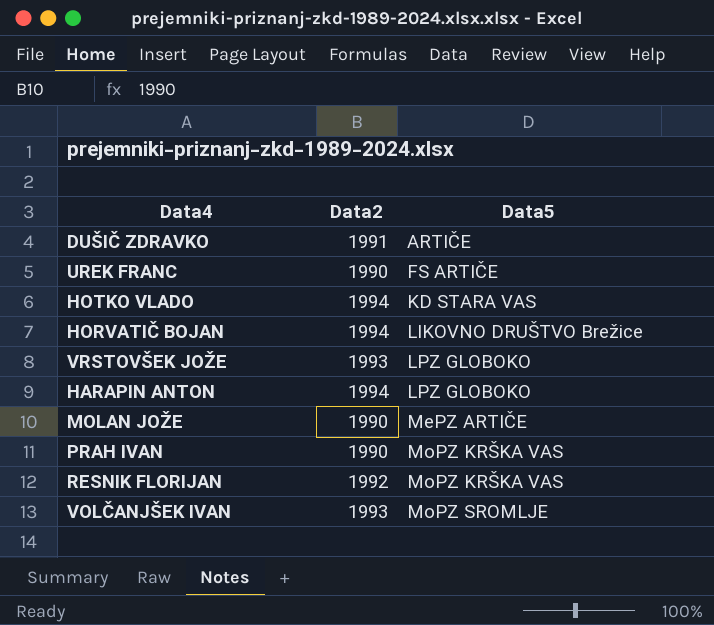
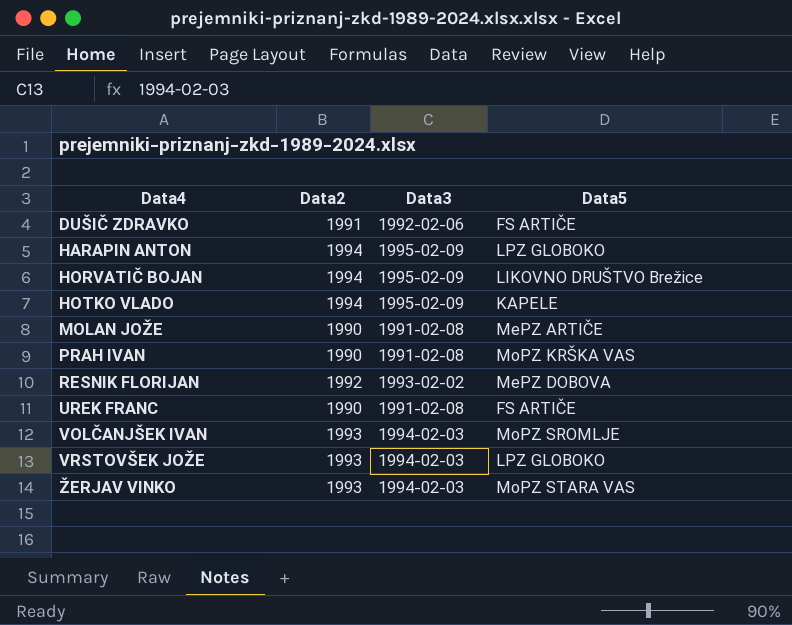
row order: Data5 ascending -> Data4 ascending
column Data3 | position: none -> 3
DUŠIČ ZDRAVKO | Data5: ARTIČE -> FS ARTIČE
HOTKO VLADO | Data5: KD STARA VAS -> KAPELE
RESNIK FLORIJAN | Data5: MoPZ KRŠKA VAS -> MePZ DOBOVA
row ŽERJAV VINKO: none -> 1993 | 1994-02-03 | MoPZ STARA VAS

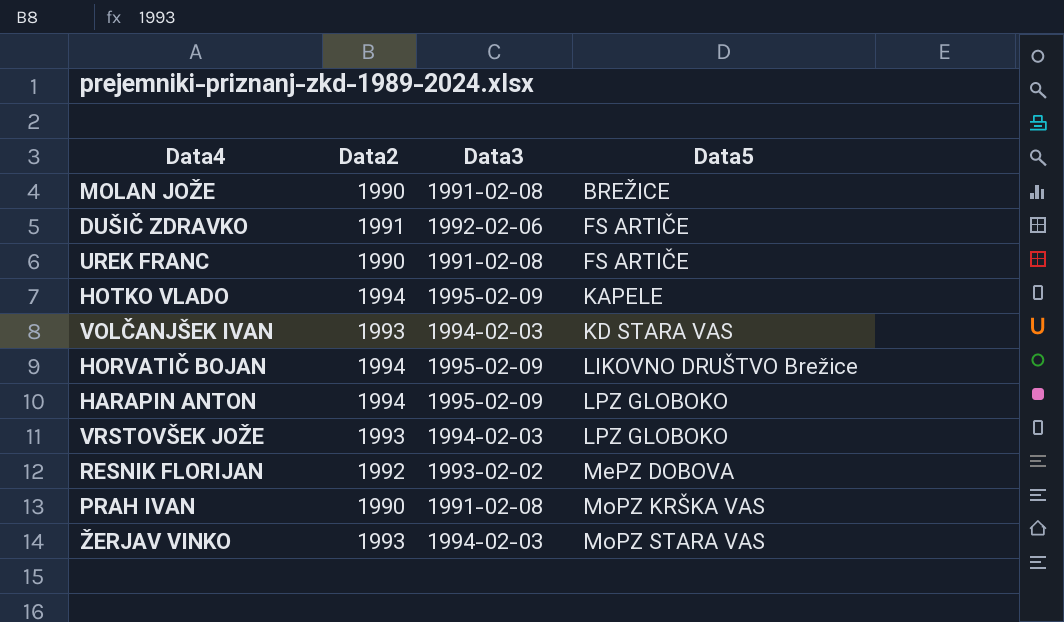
row order: Data4 ascending -> Data5 ascending
MOLAN JOŽE | Data5: MePZ ARTIČE -> BREŽICE
VOLČANJŠEK IVAN | Data5: MoPZ SROMLJE -> KD STARA VAS

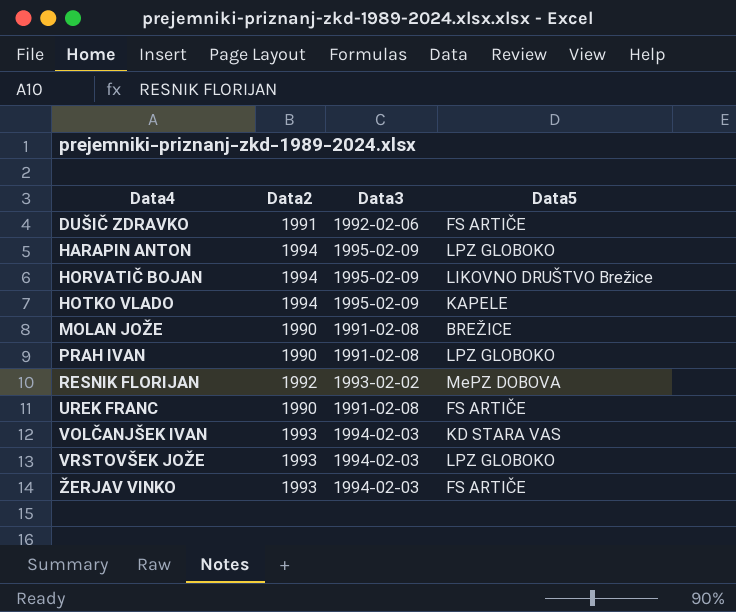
row order: Data5 ascending -> Data4 ascending
PRAH IVAN | Data5: MoPZ KRŠKA VAS -> LPZ GLOBOKO
ŽERJAV VINKO | Data5: MoPZ STARA VAS -> FS ARTIČE

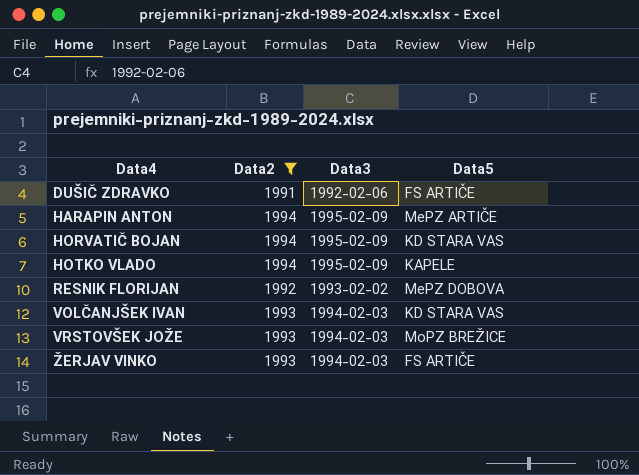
filter: none -> Data2 != 1990
HARAPIN ANTON | Data5: LPZ GLOBOKO -> MePZ ARTIČE
HORVATIČ BOJAN | Data5: LIKOVNO DRUŠTVO Brežice -> KD STARA VAS
VRSTOVŠEK JOŽE | Data5: LPZ GLOBOKO -> MoPZ BREŽICE

